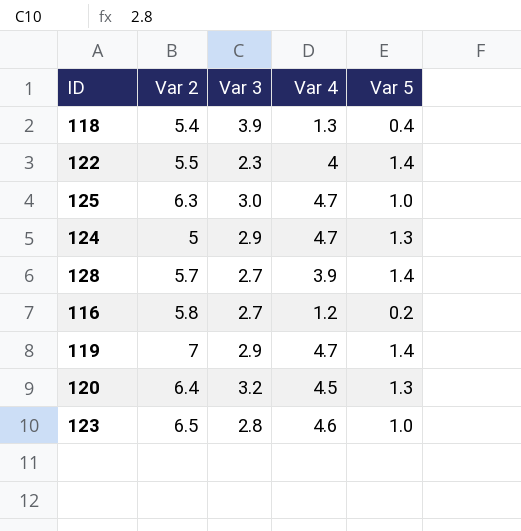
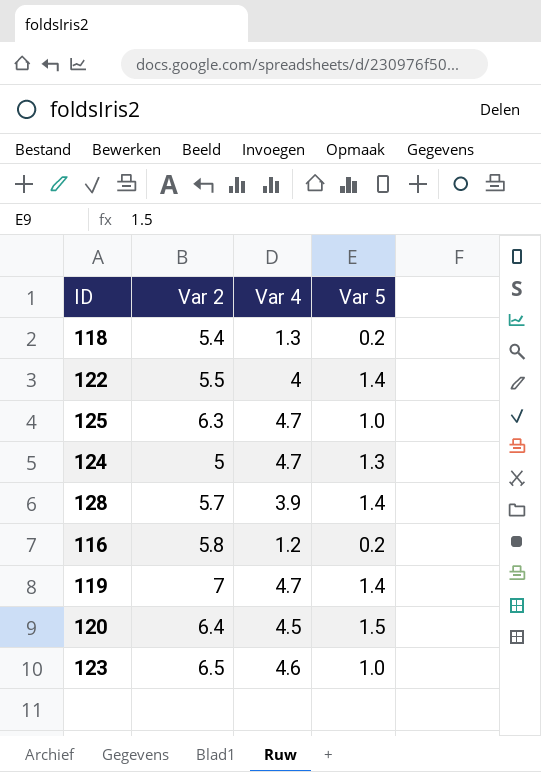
column Var 3 | position: 3 -> none
118 | Var 5: 0.4 -> 0.2
120 | Var 5: 1.3 -> 1.5

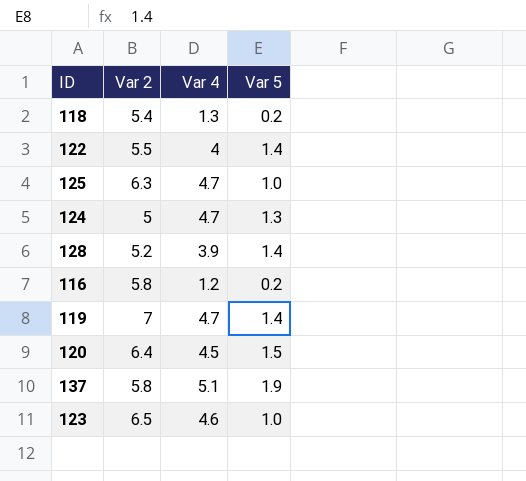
128 | Var 2: 5.7 -> 5.2
row 137: none -> 5.8 | 5.1 | 1.9

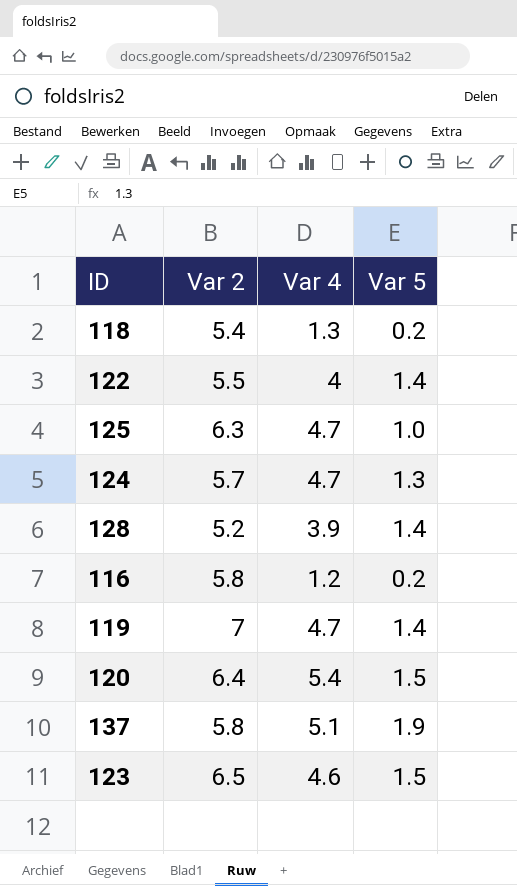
124 | Var 2: 5 -> 5.7
120 | Var 4: 4.5 -> 5.4
123 | Var 5: 1.0 -> 1.5

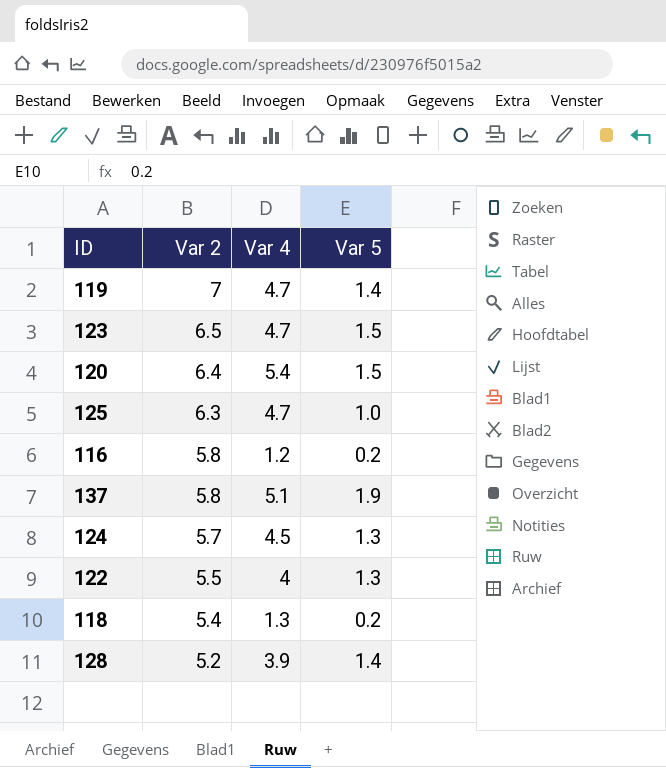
row order: none -> Var 2 descending
123 | Var 4: 4.6 -> 4.7
124 | Var 4: 4.7 -> 4.5
122 | Var 5: 1.4 -> 1.3

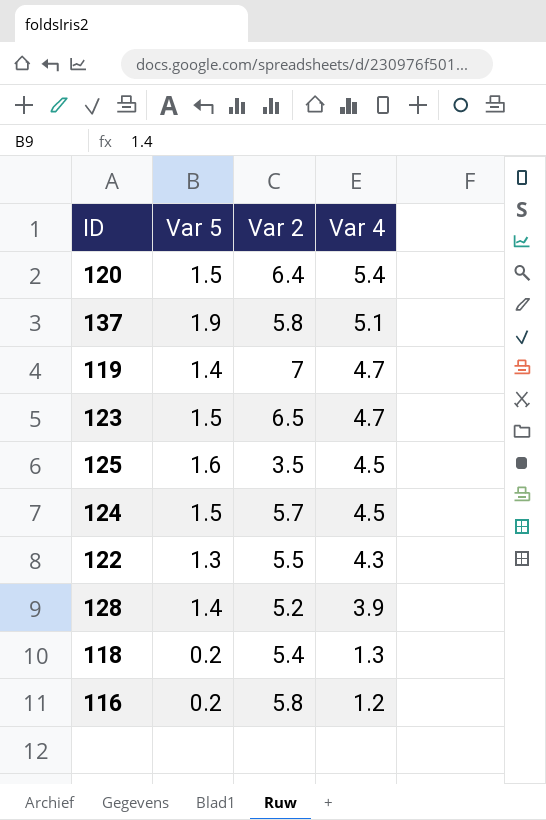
row order: Var 2 descending -> Var 4 descending
column Var 5 | position: 4 -> 2
125 | Var 5: 1.0 -> 1.6
125 | Var 2: 6.3 -> 3.5
125 | Var 4: 4.7 -> 4.5
124 | Var 5: 1.3 -> 1.5
122 | Var 4: 4 -> 4.3

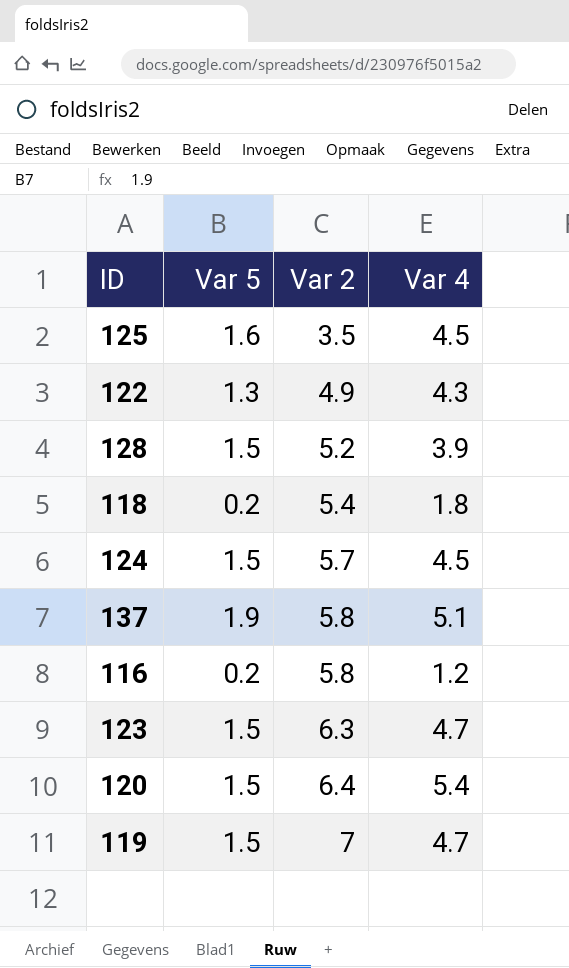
row order: Var 4 descending -> Var 2 ascending
122 | Var 2: 5.5 -> 4.9
128 | Var 5: 1.4 -> 1.5
118 | Var 4: 1.3 -> 1.8
123 | Var 2: 6.5 -> 6.3
119 | Var 5: 1.4 -> 1.5

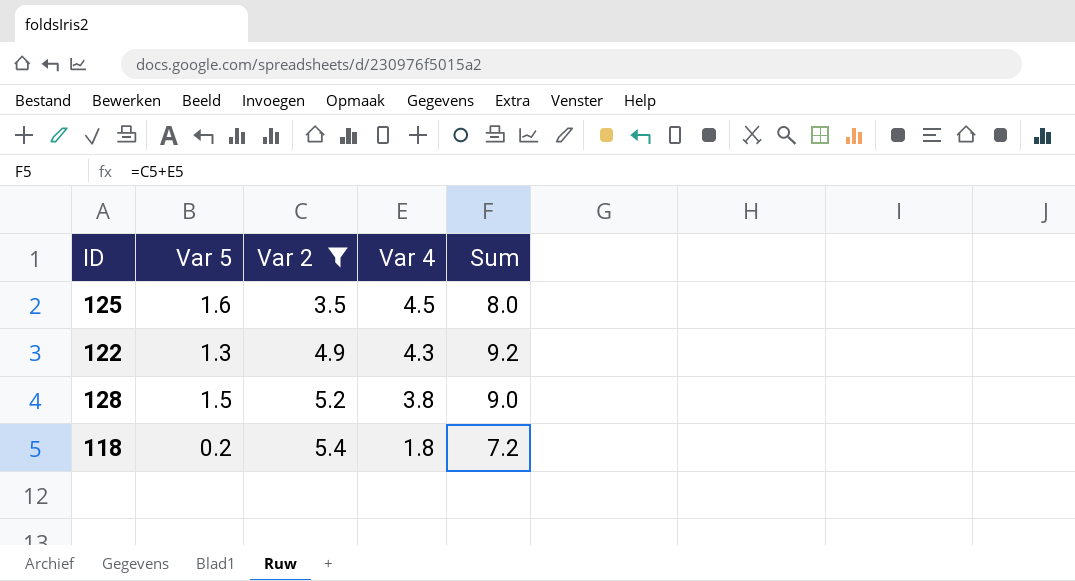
filter: none -> Var 2 <= 5.4
column Sum | formula: none -> [Var 2] + [Var 4]
128 | Var 4: 3.9 -> 3.8

